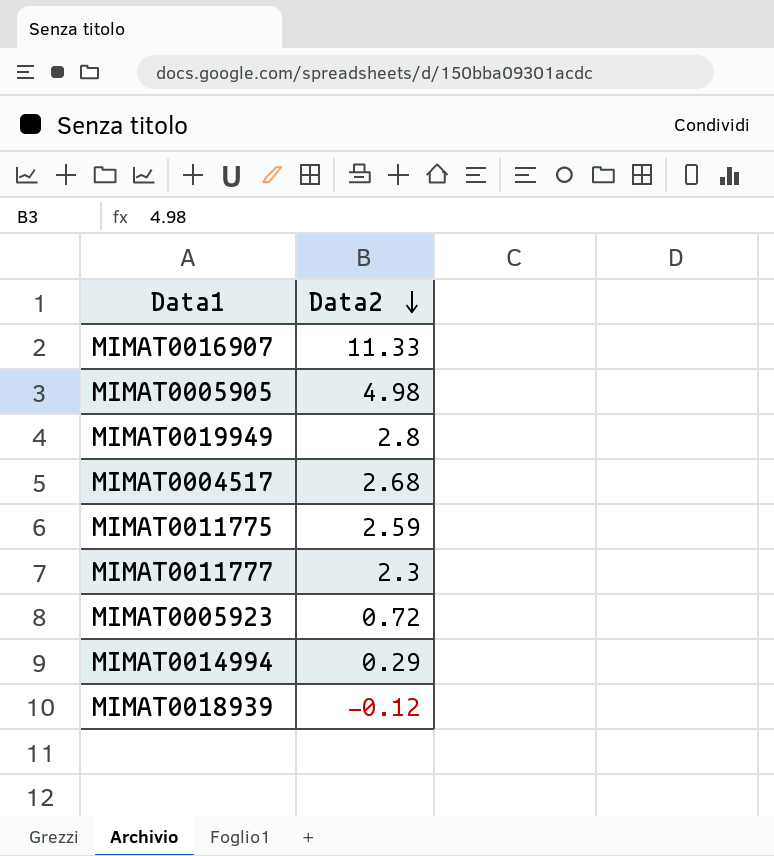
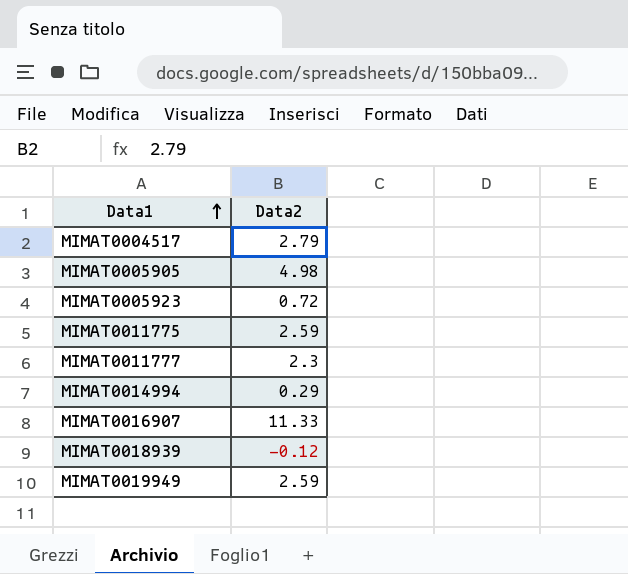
row order: Data2 descending -> Data1 ascending
MIMAT0004517 | Data2: 2.68 -> 2.79
MIMAT0019949 | Data2: 2.8 -> 2.59

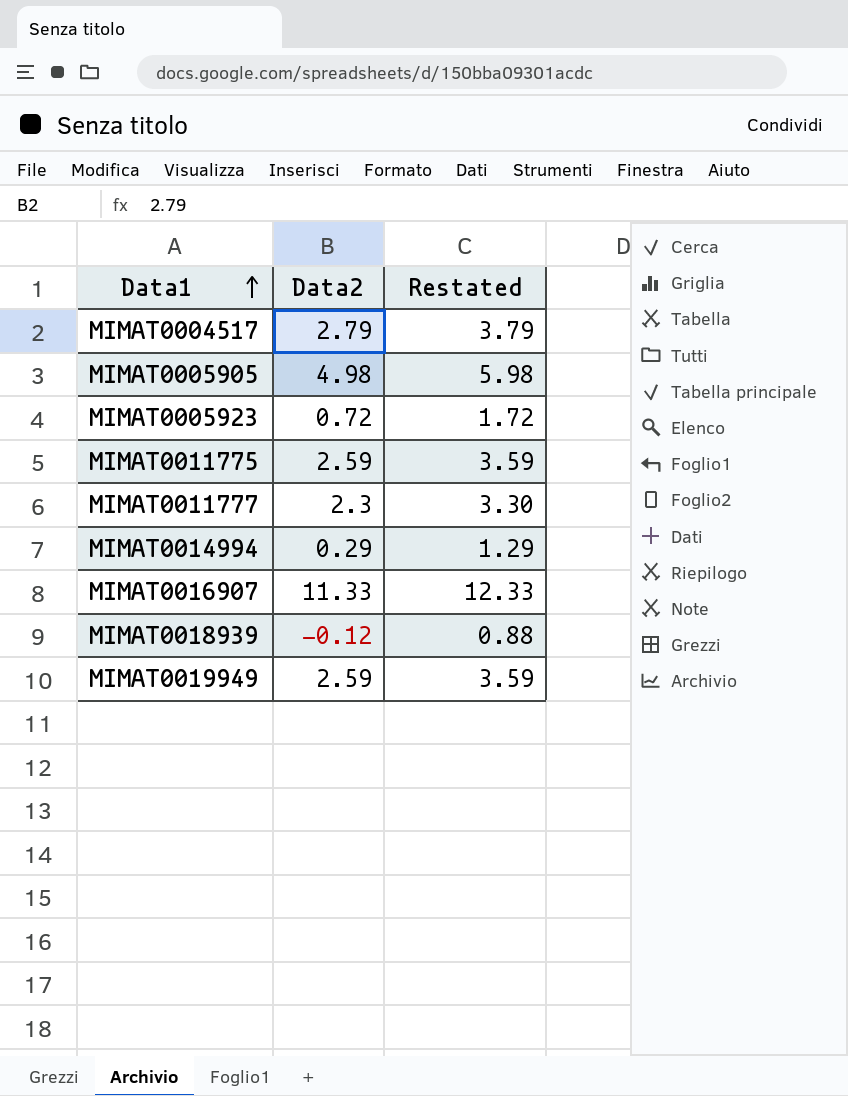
column Restated | formula: none -> [Data2] + 1

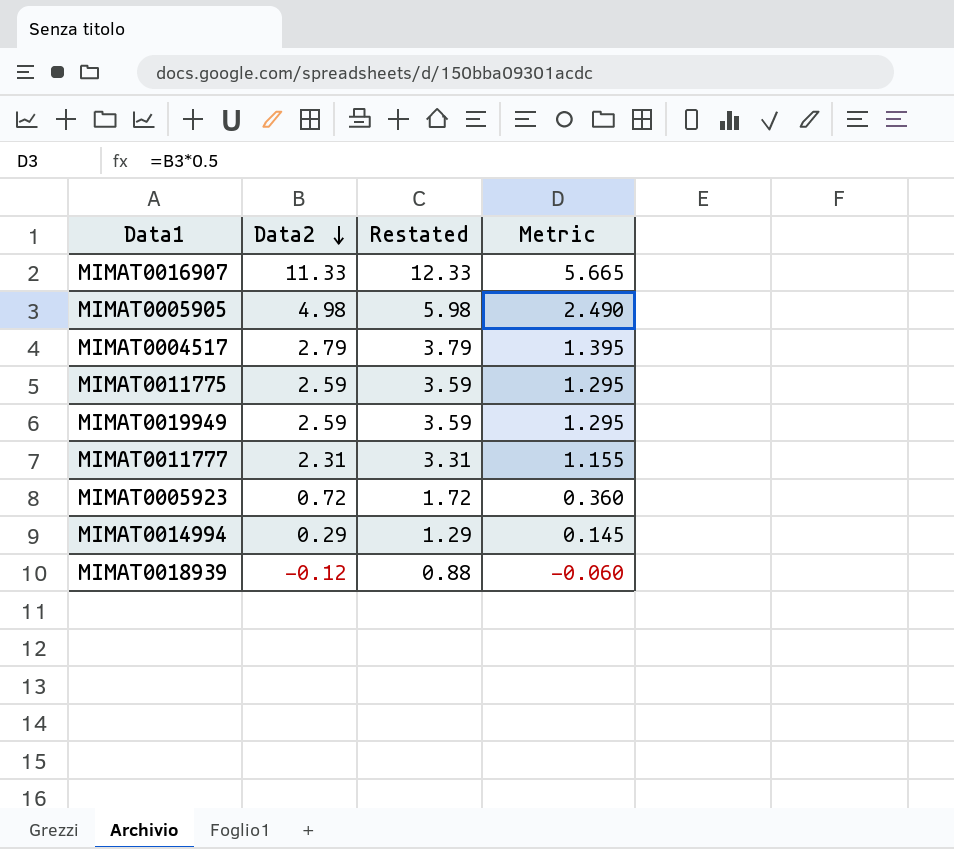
row order: Data1 ascending -> Data2 descending
column Metric | formula: none -> [Data2] * 0.5
MIMAT0011777 | Data2: 2.3 -> 2.31
MIMAT0011777 | Restated: 3.30 -> 3.31

